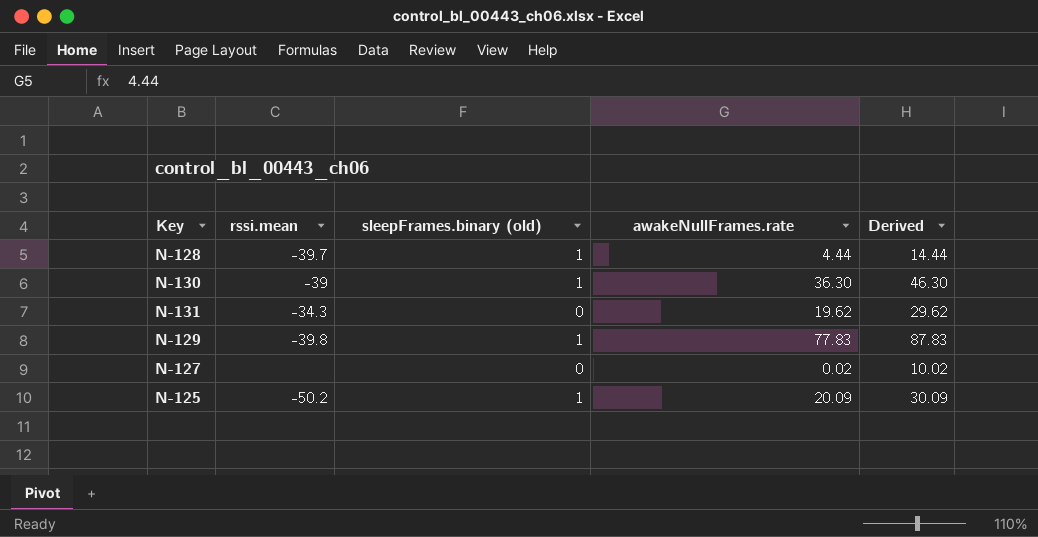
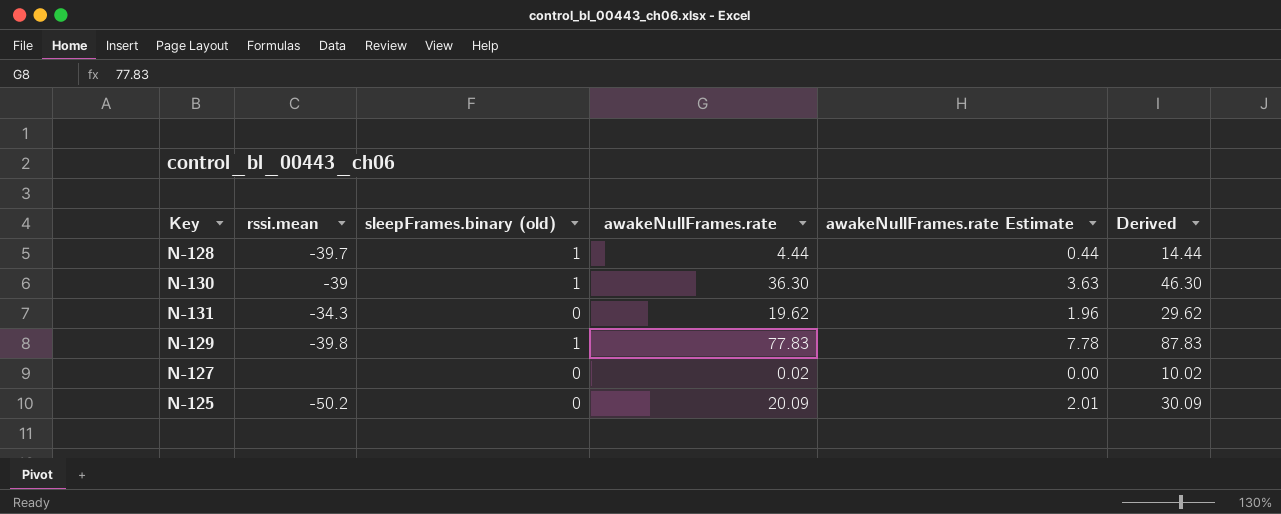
column awakeNullFrames.rate Estimate | formula: none -> [awakeNullFrames.rate] * 0.1
N-125 | sleepFrames.binary (old): 1 -> 0

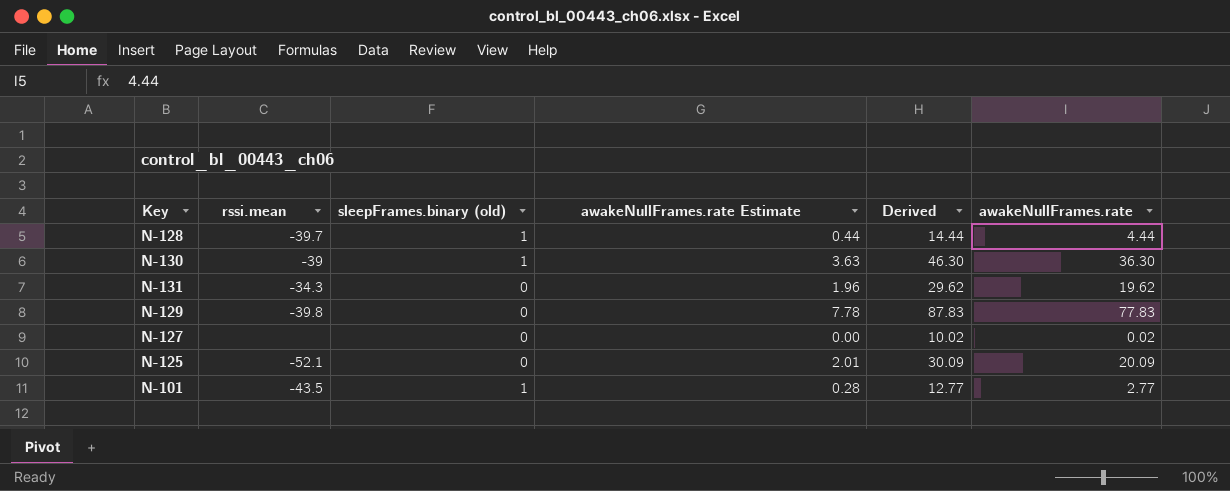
column awakeNullFrames.rate | position: 4 -> 6
N-129 | sleepFrames.binary (old): 1 -> 0
N-125 | rssi.mean: -50.2 -> -52.1
row N-101: none -> -43.5 | 1 | 0.28 | 12.77 | 2.77

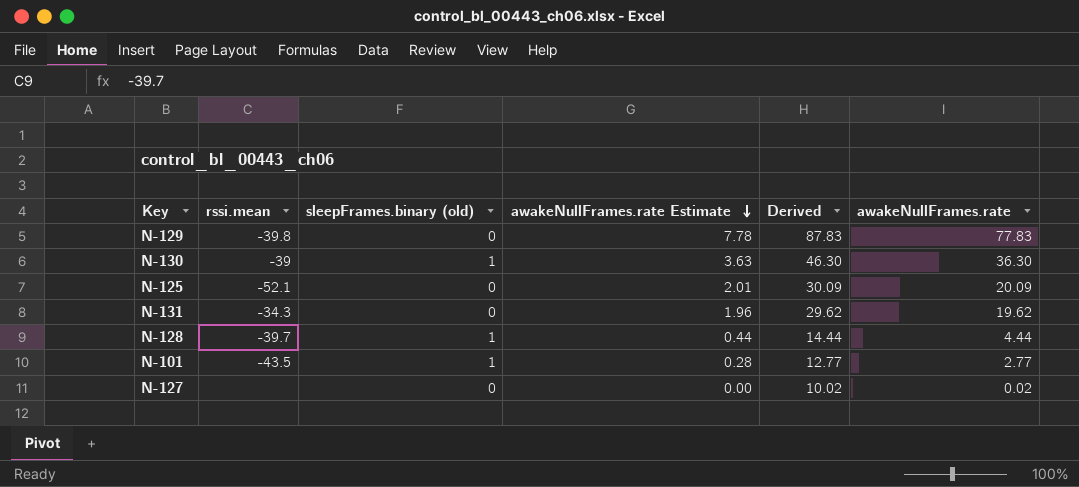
row order: none -> awakeNullFrames.rate Estimate descending

